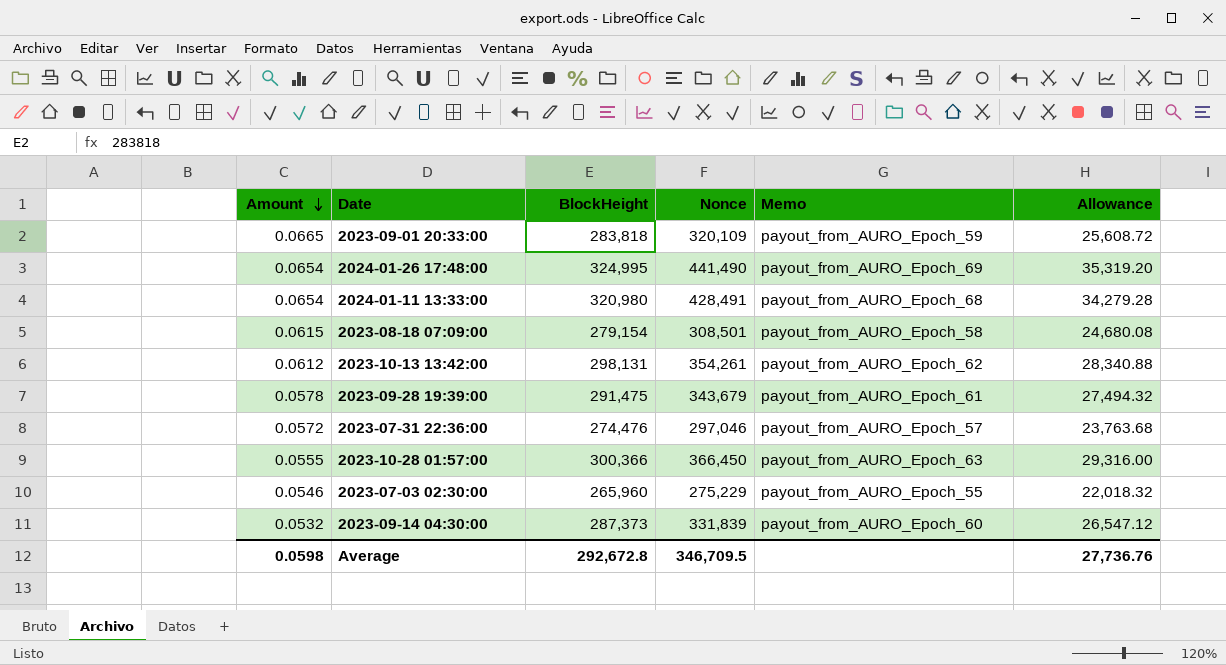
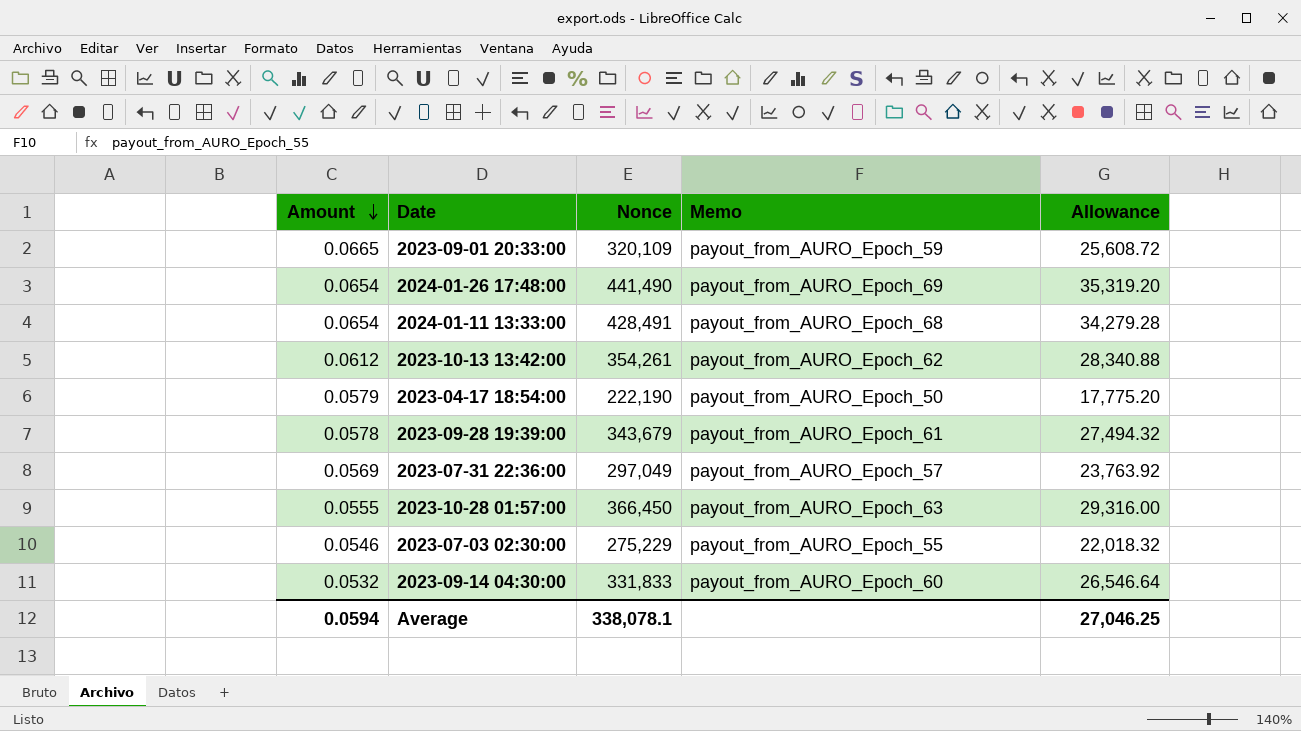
column BlockHeight | position: 3 -> none
row 2023-08-18 07:09:00: 0.0615 | 279,154 | 308,501 | payout_from_AURO_Epoch_58 | 24,680.08 -> none
row 2023-04-17 18:54:00: none -> 0.0579 | 222,190 | payout_from_AURO_Epoch_50 | 17,775.20
2023-07-31 22:36:00 | Amount: 0.0572 -> 0.0569
2023-07-31 22:36:00 | Nonce: 297,046 -> 297,049
2023-07-31 22:36:00 | Allowance: 23,763.68 -> 23,763.92
2023-09-14 04:30:00 | Nonce: 331,839 -> 331,833
2023-09-14 04:30:00 | Allowance: 26,547.12 -> 26,546.64
Average | Amount: 0.0598 -> 0.0594
Average | Nonce: 346,709.5 -> 338,078.1
Average | Allowance: 27,736.76 -> 27,046.25

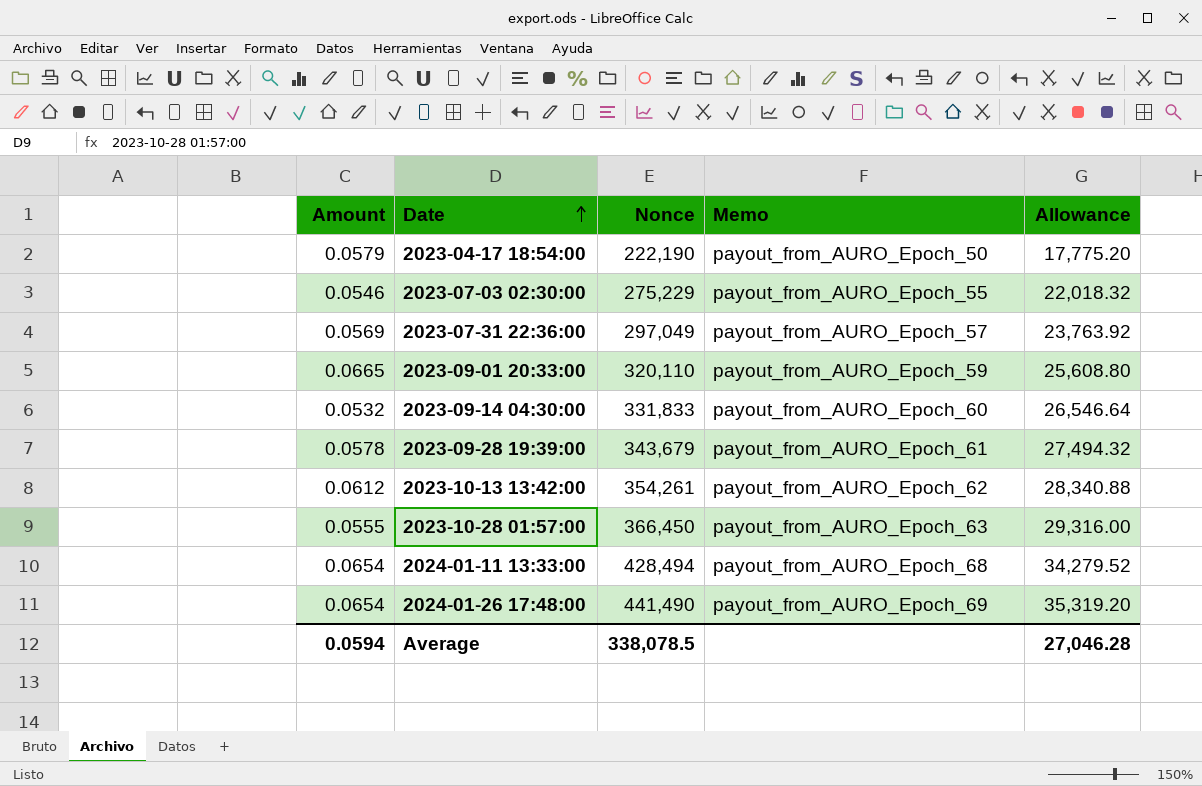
row order: Amount descending -> Date ascending
2023-09-01 20:33:00 | Nonce: 320,109 -> 320,110
2023-09-01 20:33:00 | Allowance: 25,608.72 -> 25,608.80
2024-01-11 13:33:00 | Nonce: 428,491 -> 428,494
2024-01-11 13:33:00 | Allowance: 34,279.28 -> 34,279.52
Average | Nonce: 338,078.1 -> 338,078.5
Average | Allowance: 27,046.25 -> 27,046.28

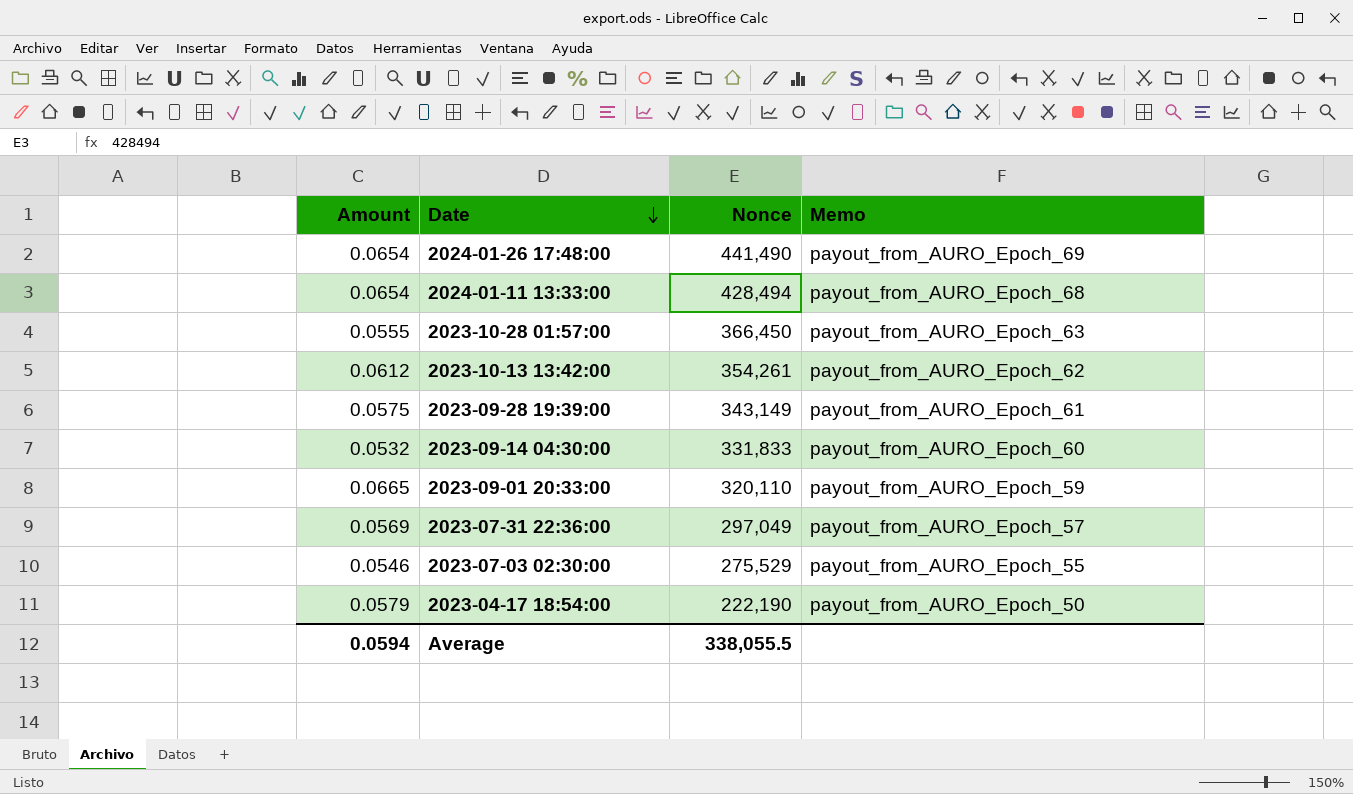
row order: Date ascending -> Date descending
column Allowance | formula: [Nonce] * 0.08 -> none
2023-09-28 19:39:00 | Amount: 0.0578 -> 0.0575
2023-09-28 19:39:00 | Nonce: 343,679 -> 343,149
2023-07-03 02:30:00 | Nonce: 275,229 -> 275,529
Average | Nonce: 338,078.5 -> 338,055.5

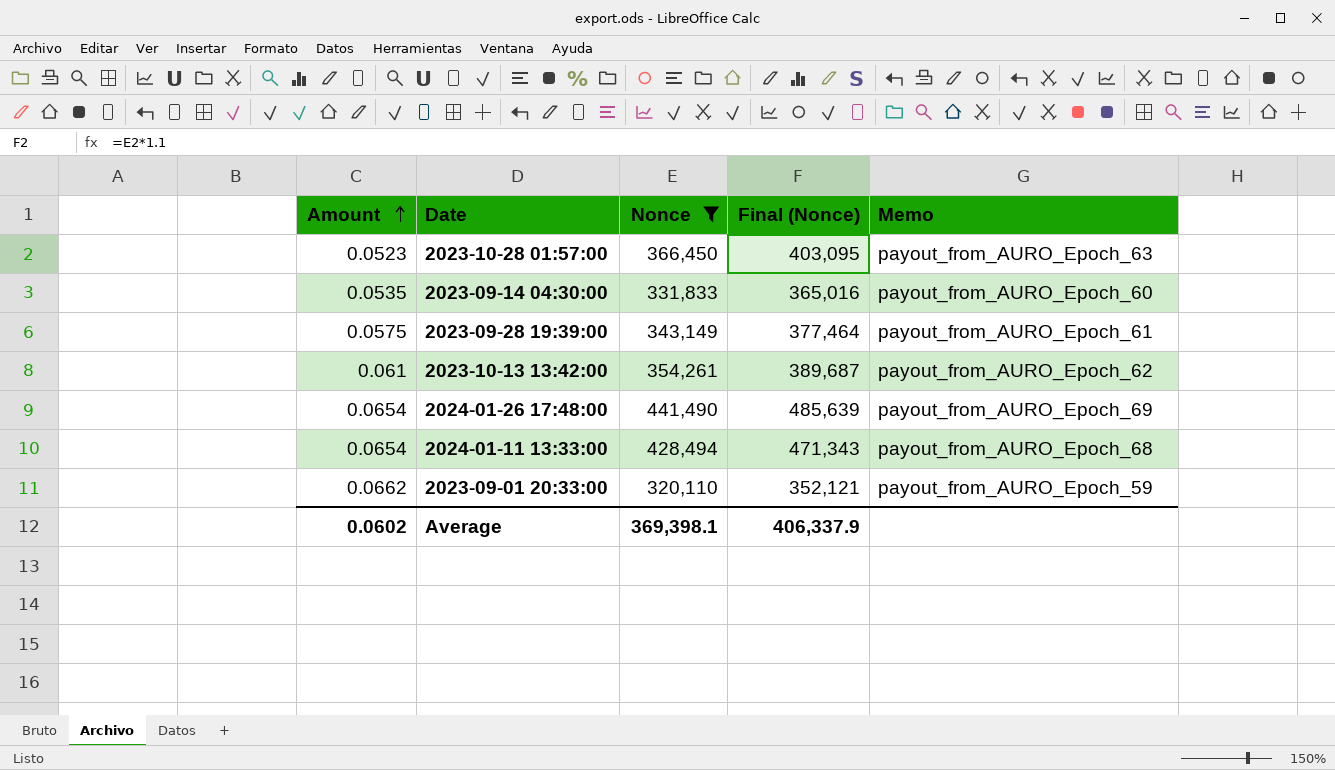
filter: none -> Nonce >= 320,110
row order: Date descending -> Amount ascending
column Final (Nonce) | formula: none -> [Nonce] * 1.1
2023-10-28 01:57:00 | Amount: 0.0555 -> 0.0523
2023-09-14 04:30:00 | Amount: 0.0532 -> 0.0535
2023-10-13 13:42:00 | Amount: 0.0612 -> 0.061
2023-09-01 20:33:00 | Amount: 0.0665 -> 0.0662
Average | Amount: 0.0594 -> 0.0602
Average | Nonce: 338,055.5 -> 369,398.1

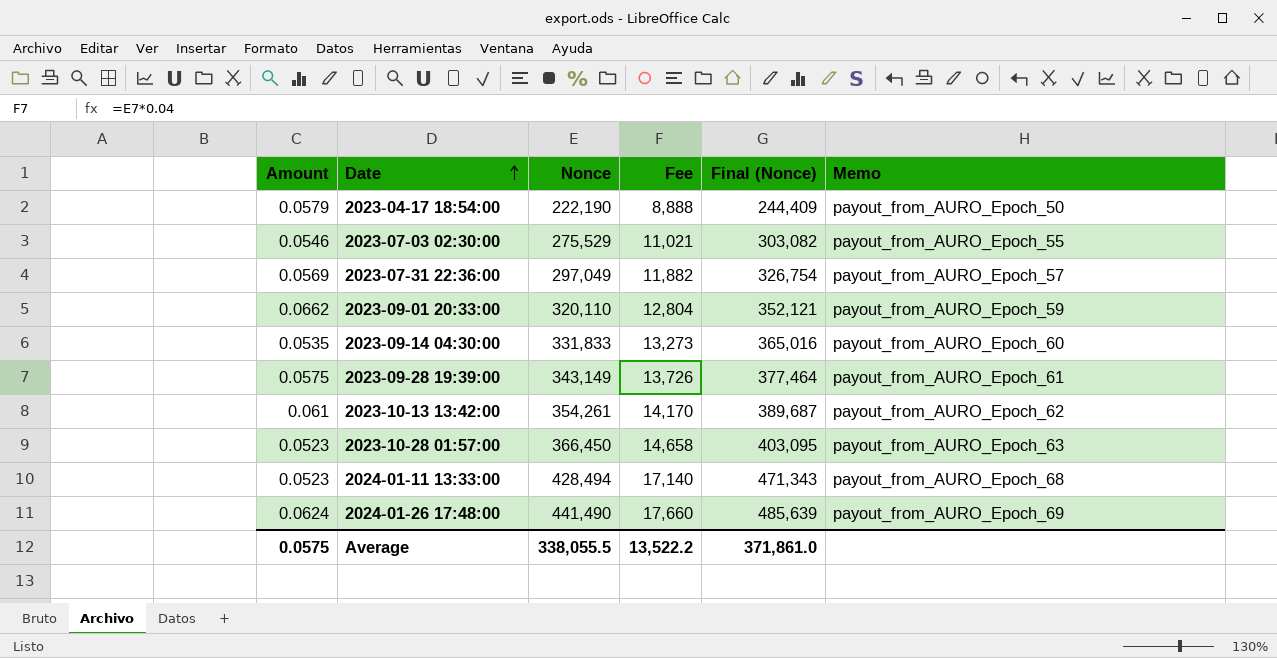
filter: Nonce >= 320,110 -> none
row order: Amount ascending -> Date ascending
column Fee | formula: none -> [Nonce] * 0.04
2024-01-11 13:33:00 | Amount: 0.0654 -> 0.0523
2024-01-26 17:48:00 | Amount: 0.0654 -> 0.0624
Average | Amount: 0.0602 -> 0.0575
Average | Nonce: 369,398.1 -> 338,055.5
Average | Final (Nonce): 406,337.9 -> 371,861.0

